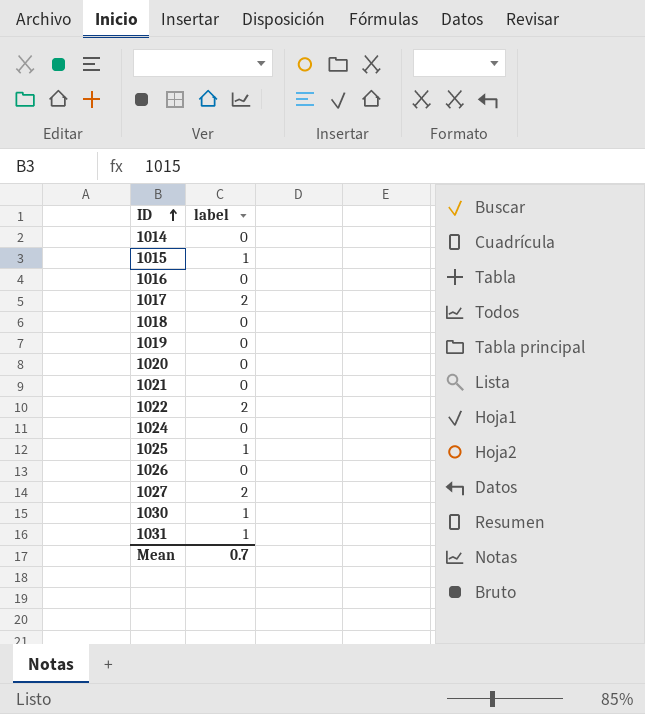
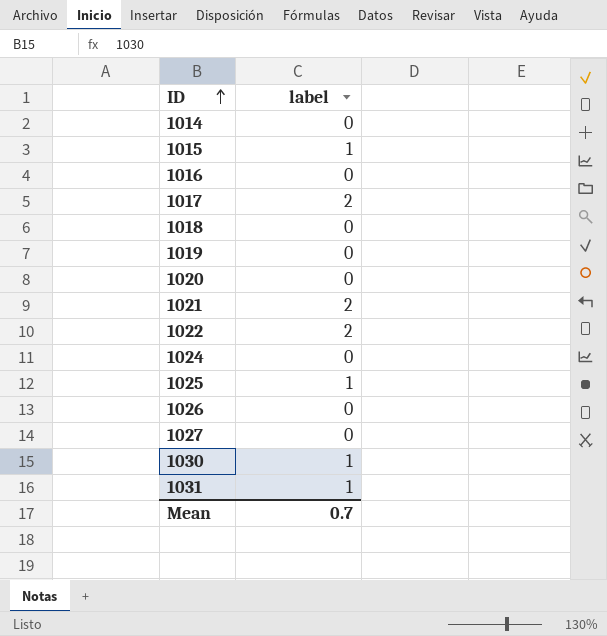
1021 | label: 0 -> 2
1027 | label: 2 -> 0

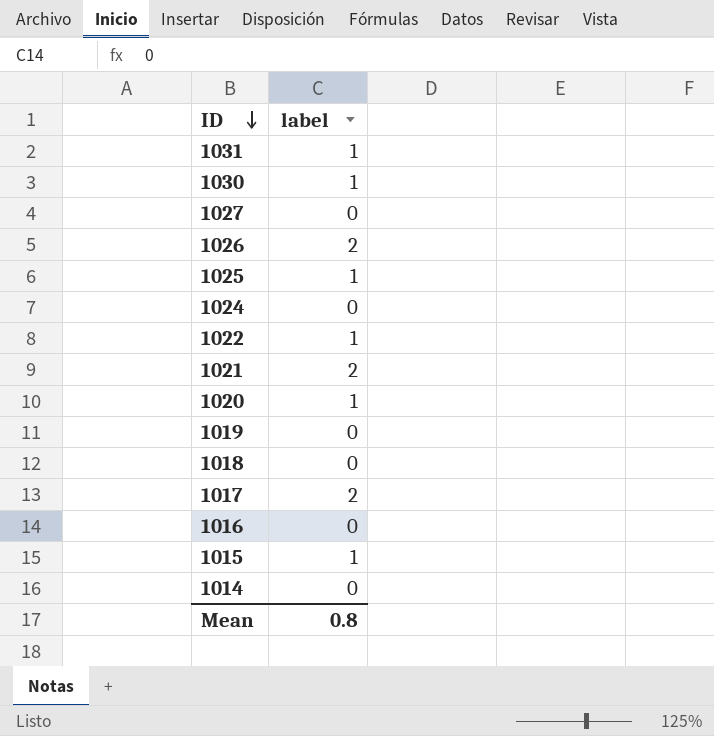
row order: ID ascending -> ID descending
1026 | label: 0 -> 2
1022 | label: 2 -> 1
1020 | label: 0 -> 1
Mean | label: 0.7 -> 0.8

